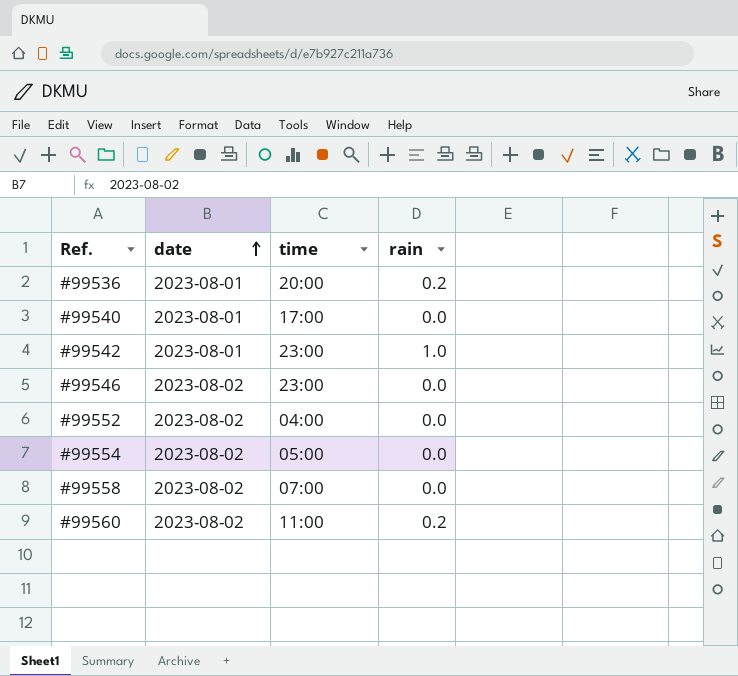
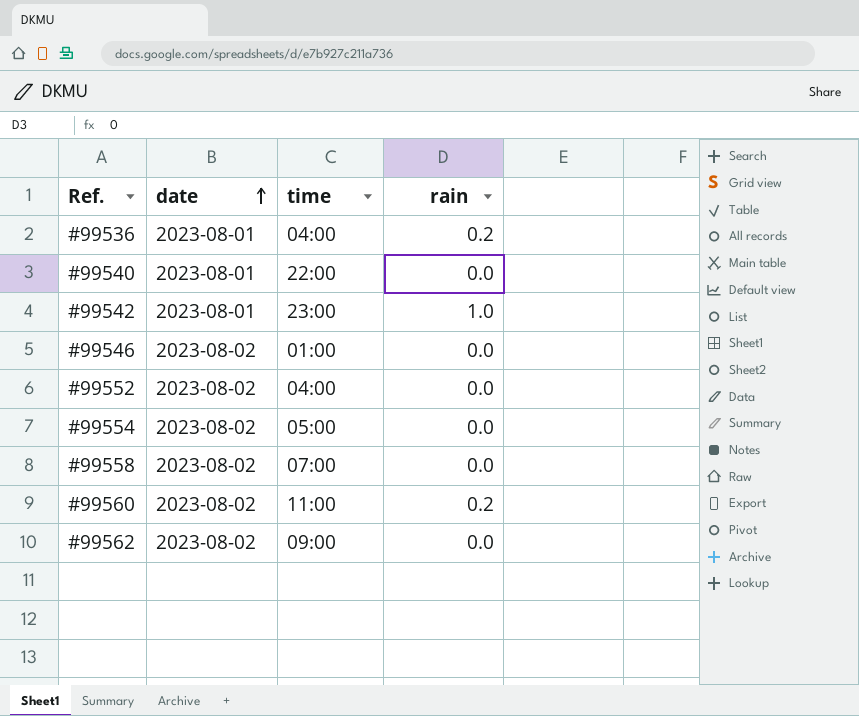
#99536 | time: 20:00 -> 04:00
#99540 | time: 17:00 -> 22:00
#99546 | time: 23:00 -> 01:00
row #99562: none -> 2023-08-02 | 09:00 | 0.0

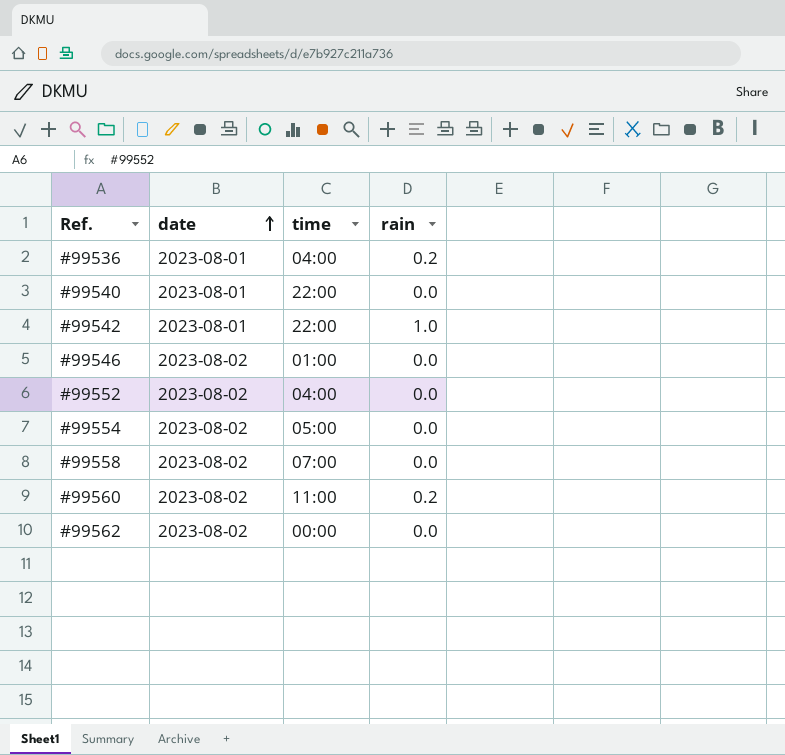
#99542 | time: 23:00 -> 22:00
#99562 | time: 09:00 -> 00:00

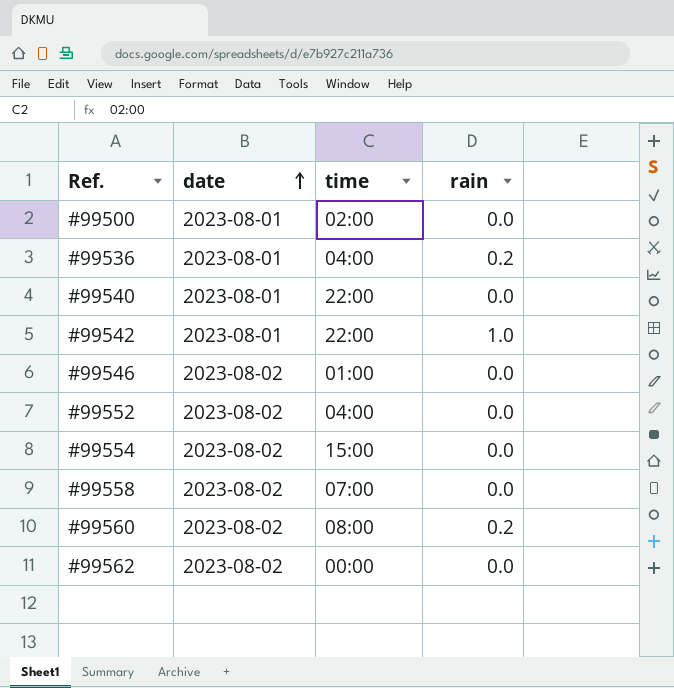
row #99500: none -> 2023-08-01 | 02:00 | 0.0
#99554 | time: 05:00 -> 15:00
#99560 | time: 11:00 -> 08:00

